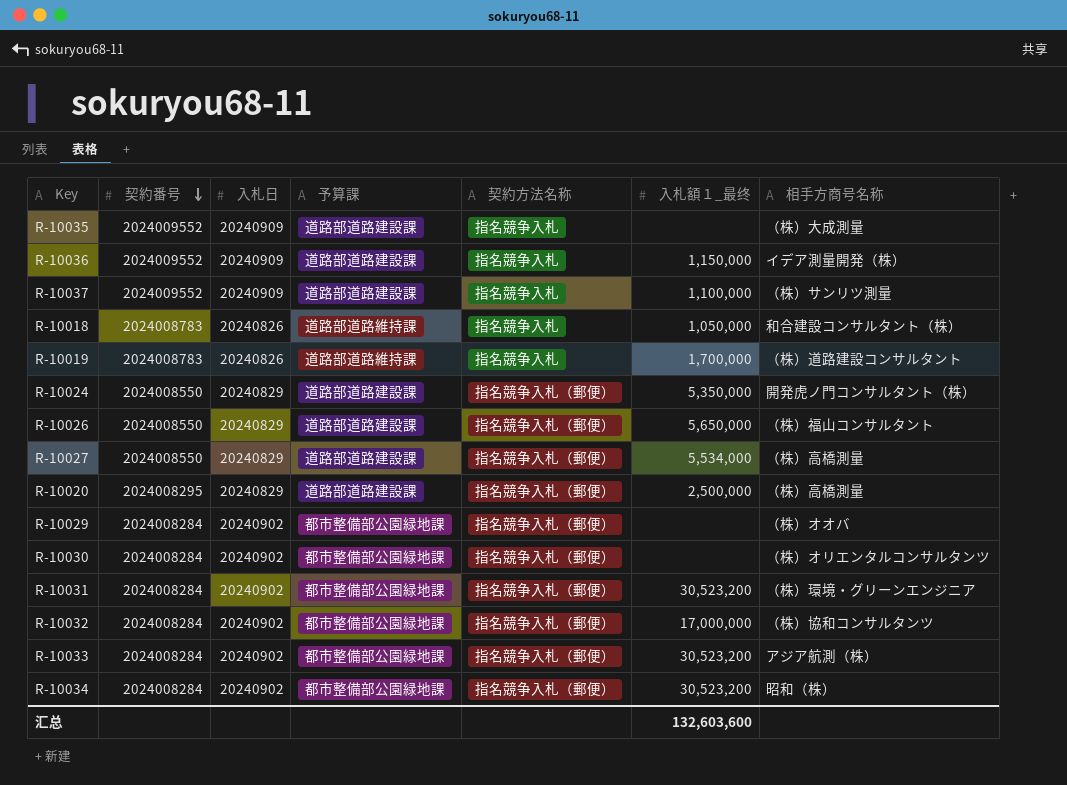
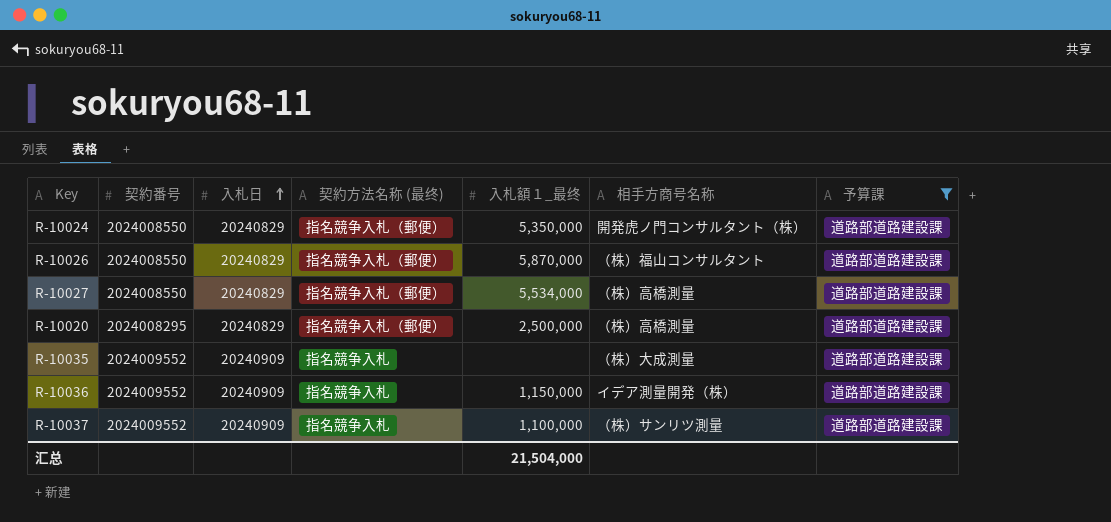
filter: none -> 予算課 = 道路部道路建設課
row order: 契約番号 descending -> 入札日 ascending
column name: 契約方法名称 -> 契約方法名称 (最终)
column 予算課 | position: 4 -> 7
R-10026 | 入札額１_最终: 5,650,000 -> 5,870,000
汇总 | 入札額１_最终: 132,603,600 -> 21,504,000

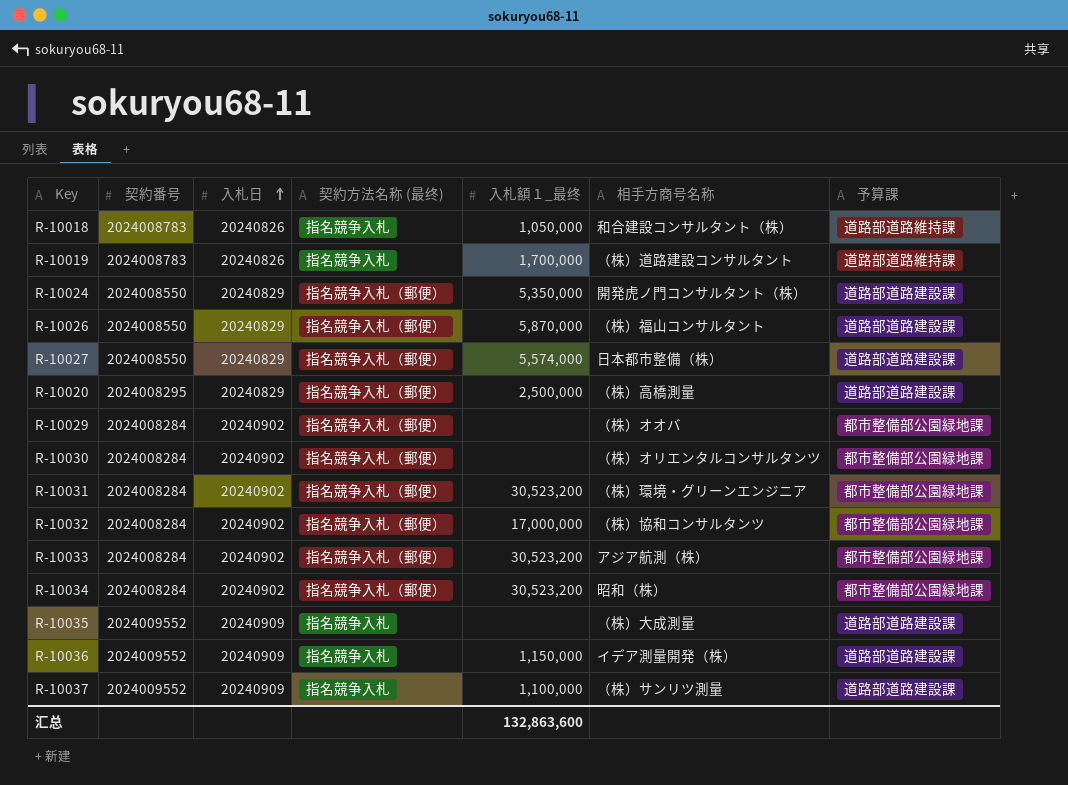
filter: 予算課 = 道路部道路建設課 -> none
R-10027 | 入札額１_最终: 5,534,000 -> 5,574,000
R-10027 | 相手方商号名称: （株）高橋測量 -> 日本都市整備（株）
汇总 | 入札額１_最终: 21,504,000 -> 132,863,600

